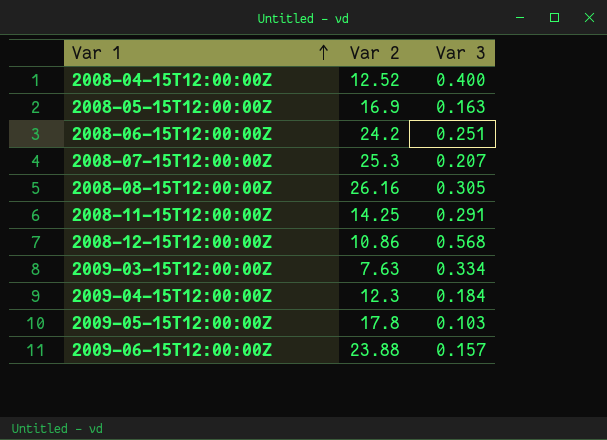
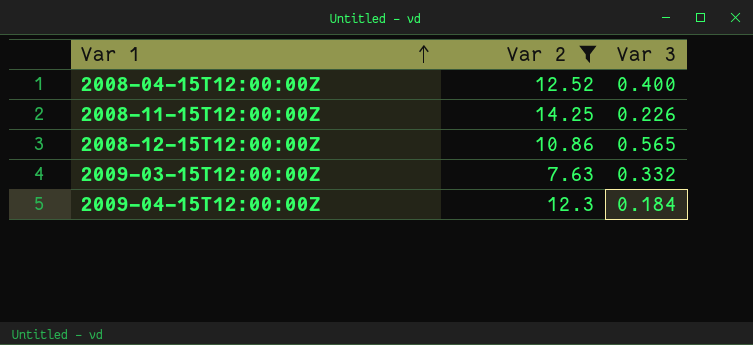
filter: none -> Var 2 <= 14.25
2008-11-15T12:00:00Z | Var 3: 0.291 -> 0.226
2008-12-15T12:00:00Z | Var 3: 0.568 -> 0.565
2009-03-15T12:00:00Z | Var 3: 0.334 -> 0.332

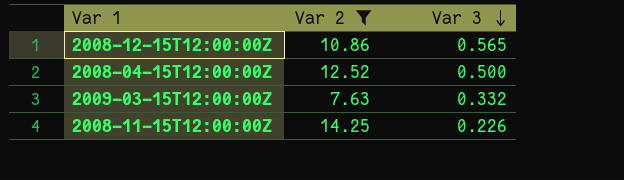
row order: Var 1 ascending -> Var 3 descending
row 2009-04-15T12:00:00Z: 12.3 | 0.184 -> none
2008-04-15T12:00:00Z | Var 3: 0.400 -> 0.500

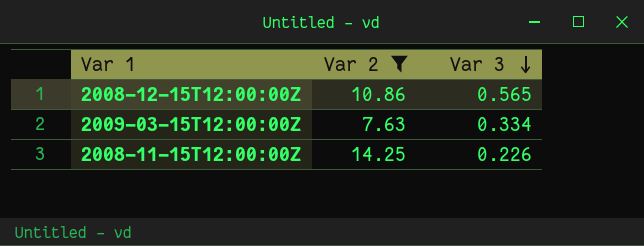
row 2008-04-15T12:00:00Z: 12.52 | 0.500 -> none
2009-03-15T12:00:00Z | Var 3: 0.332 -> 0.334

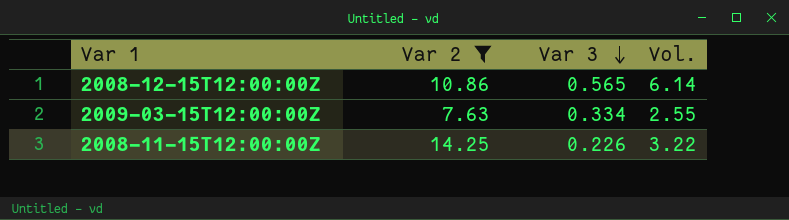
column Vol. | formula: none -> [Var 2] * [Var 3]

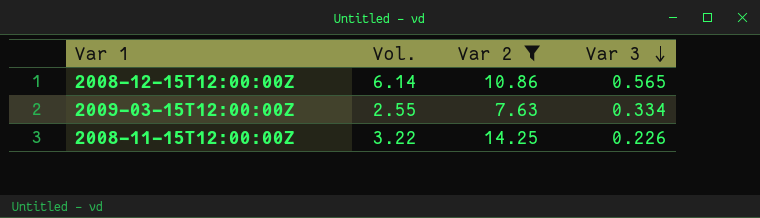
column Vol. | position: 4 -> 2

